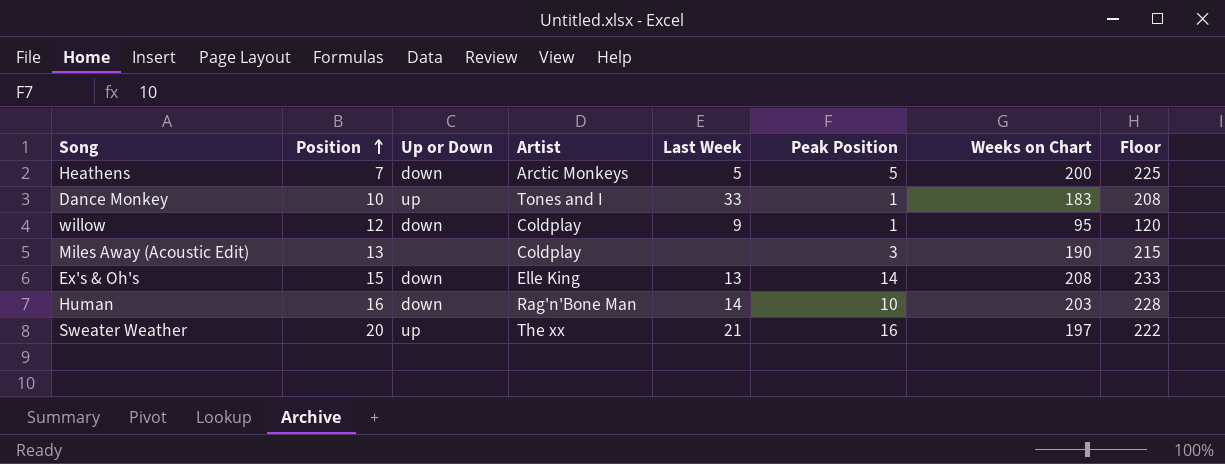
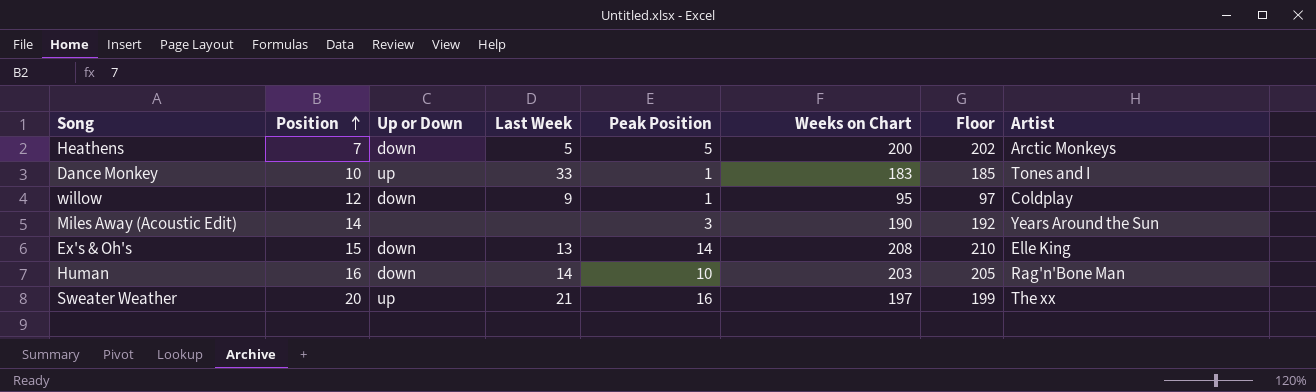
column Floor | formula: [Weeks on Chart] + 25 -> [Weeks on Chart] + 2
column Artist | position: 4 -> 8
Miles Away (Acoustic Edit) | Position: 13 -> 14
Miles Away (Acoustic Edit) | Artist: Coldplay -> Years Around the Sun

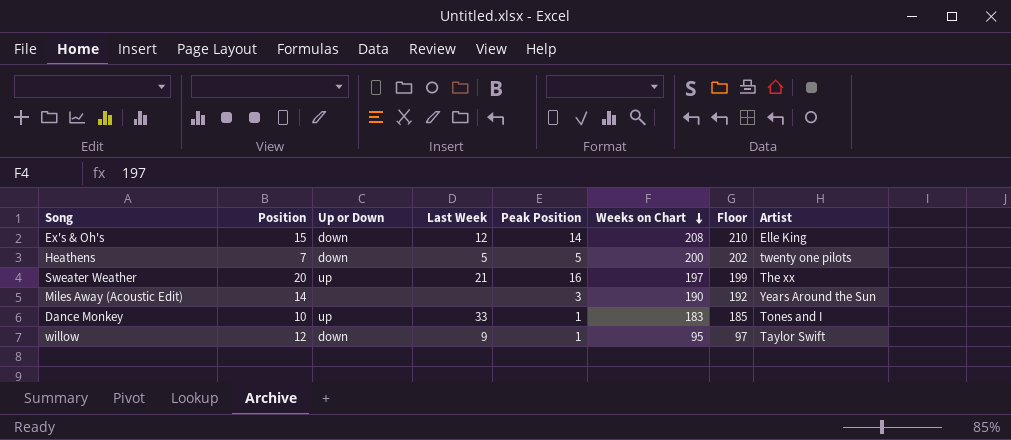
row order: Position ascending -> Weeks on Chart descending
row Human: 16 | down | 14 | 10 | 203 | 205 | Rag'n'Bone Man -> none
Ex's & Oh's | Last Week: 13 -> 12
Heathens | Artist: Arctic Monkeys -> twenty one pilots
willow | Artist: Coldplay -> Taylor Swift

